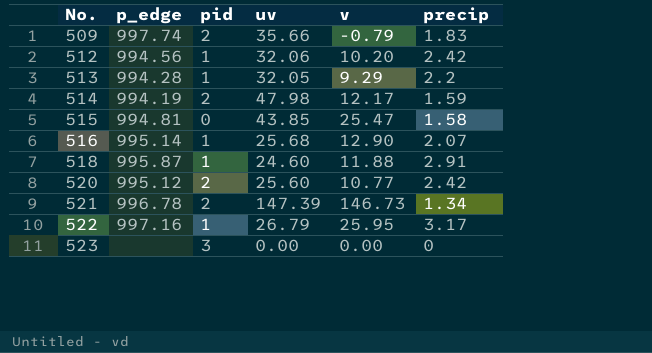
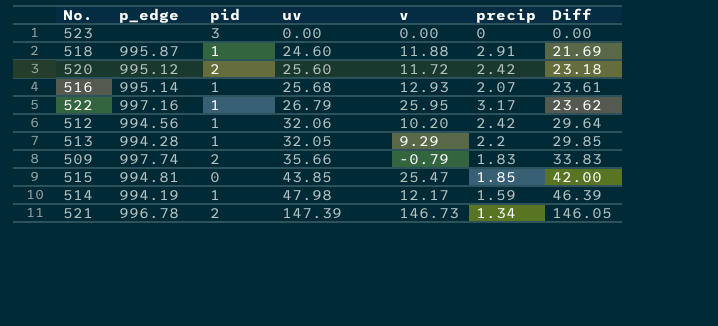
row order: No. ascending -> Diff ascending
column Diff | formula: none -> [uv] - [precip]
520 | v: 10.77 -> 11.72
516 | v: 12.90 -> 12.93
515 | precip: 1.58 -> 1.85
514 | pid: 2 -> 1

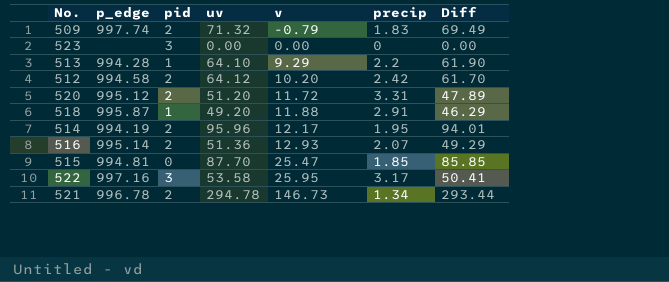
row order: Diff ascending -> v ascending
509 | uv: 35.66 -> 71.32
509 | Diff: 33.83 -> 69.49
513 | uv: 32.05 -> 64.10
513 | Diff: 29.85 -> 61.90
512 | p_edge: 994.56 -> 994.58
512 | pid: 1 -> 2
512 | uv: 32.06 -> 64.12
512 | Diff: 29.64 -> 61.70
520 | uv: 25.60 -> 51.20
520 | precip: 2.42 -> 3.31
520 | Diff: 23.18 -> 47.89
518 | uv: 24.60 -> 49.20
518 | Diff: 21.69 -> 46.29
514 | pid: 1 -> 2
514 | uv: 47.98 -> 95.96
514 | precip: 1.59 -> 1.95
514 | Diff: 46.39 -> 94.01
516 | pid: 1 -> 2
516 | uv: 25.68 -> 51.36
516 | Diff: 23.61 -> 49.29
515 | uv: 43.85 -> 87.70
515 | Diff: 42.00 -> 85.85
522 | pid: 1 -> 3
522 | uv: 26.79 -> 53.58
522 | Diff: 23.62 -> 50.41
521 | uv: 147.39 -> 294.78
521 | Diff: 146.05 -> 293.44

